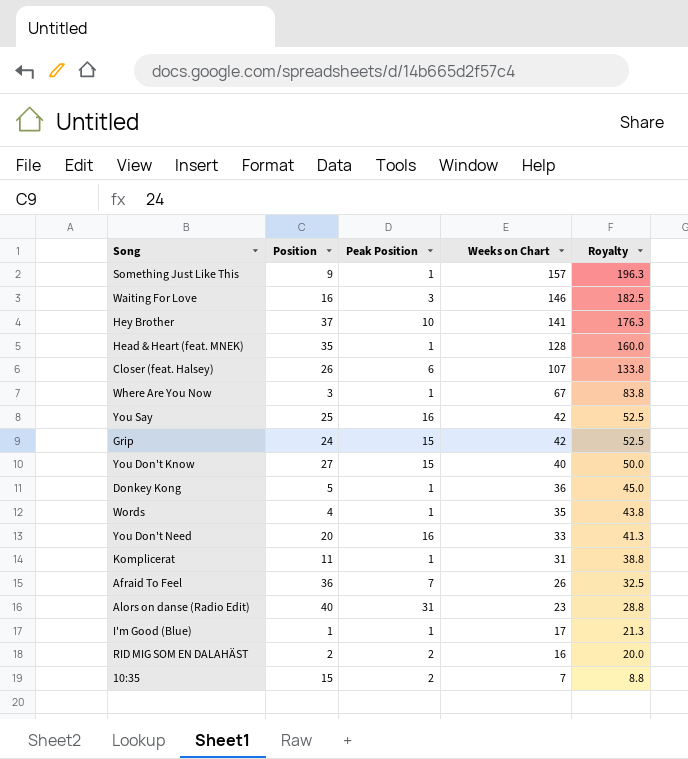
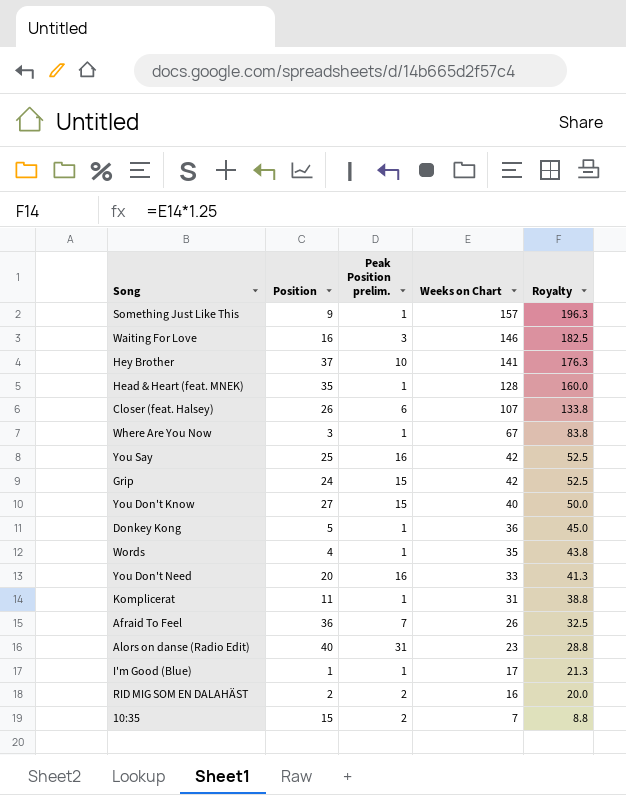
column name: Peak Position -> Peak Position prelim.

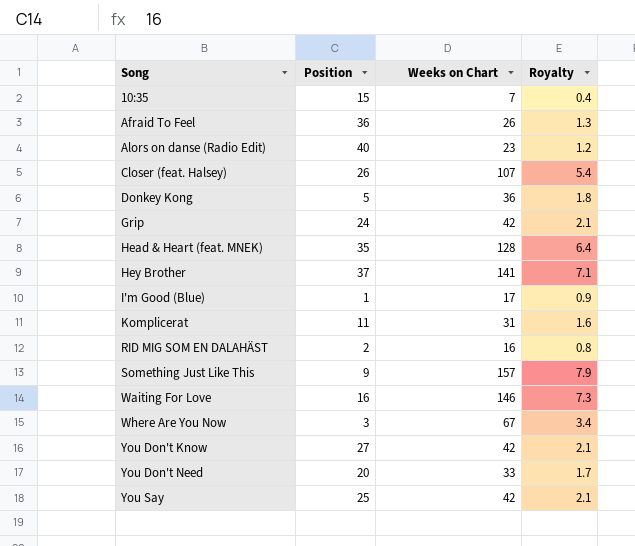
row order: Weeks on Chart descending -> Song ascending
column Peak Position prelim. | position: 3 -> none
column Royalty | formula: [Weeks on Chart] * 1.25 -> [Weeks on Chart] * 0.05
row Words: 4 | 1 | 35 | 43.8 -> none
You Don't Know | Weeks on Chart: 40 -> 42

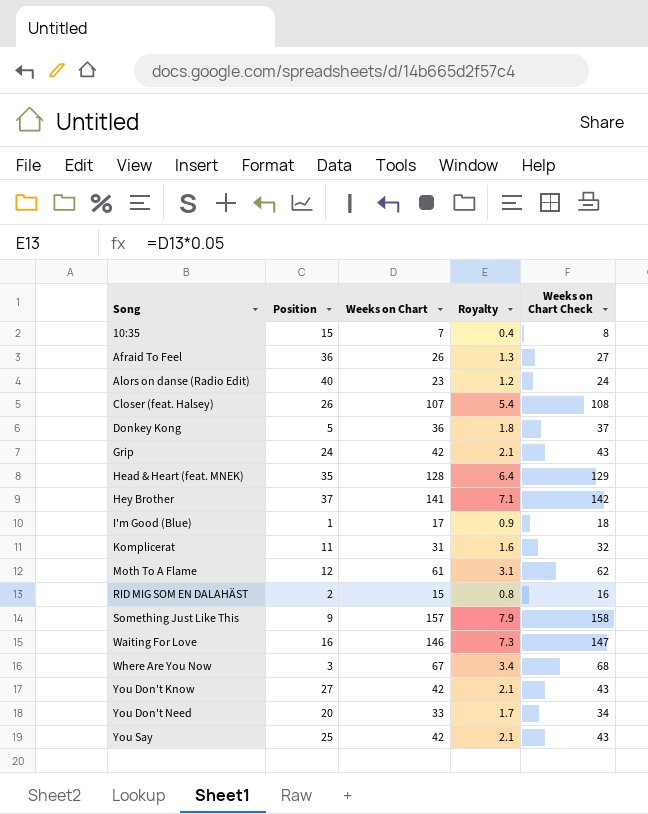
column Weeks on Chart Check | formula: none -> [Weeks on Chart] + 1
row Moth To A Flame: none -> 12 | 61 | 3.1 | 62
RID MIG SOM EN DALAHÄST | Weeks on Chart: 16 -> 15

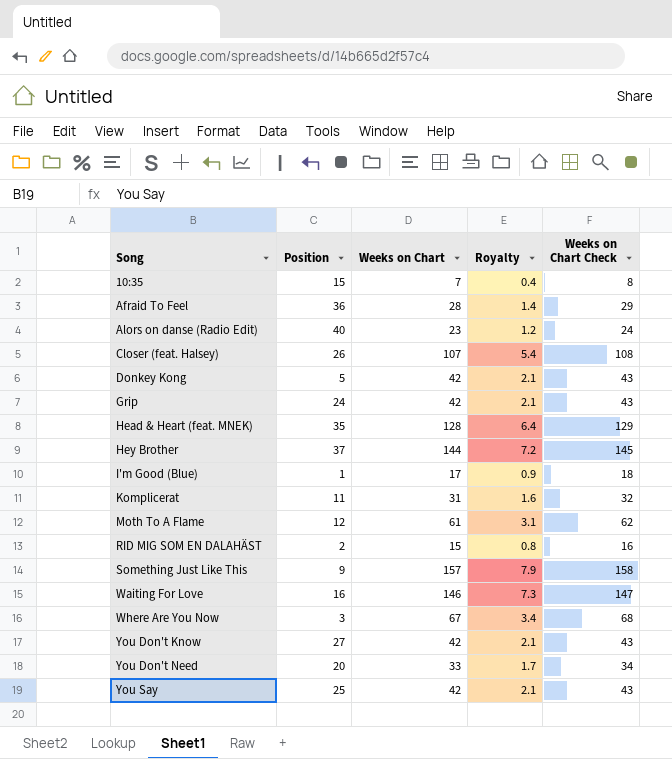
Afraid To Feel | Weeks on Chart: 26 -> 28
Afraid To Feel | Royalty: 1.3 -> 1.4
Afraid To Feel | Weeks on Chart Check: 27 -> 29
Donkey Kong | Weeks on Chart: 36 -> 42
Donkey Kong | Royalty: 1.8 -> 2.1
Donkey Kong | Weeks on Chart Check: 37 -> 43
Hey Brother | Weeks on Chart: 141 -> 144
Hey Brother | Royalty: 7.1 -> 7.2
Hey Brother | Weeks on Chart Check: 142 -> 145

